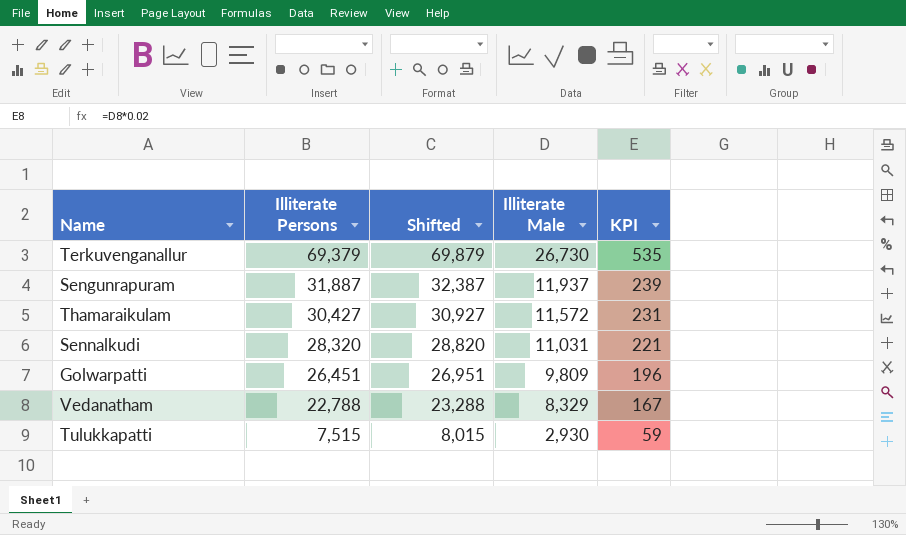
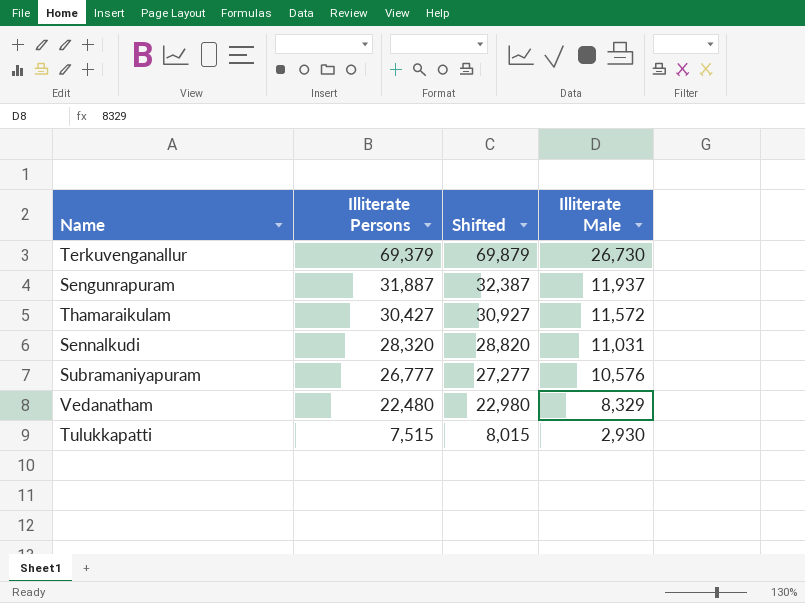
column KPI | formula: [Illiterate Male] * 0.02 -> none
row Golwarpatti: 26,451 | 26,951 | 9,809 | 196 -> none
row Subramaniyapuram: none -> 26,777 | 27,277 | 10,576
Vedanatham | Illiterate Persons: 22,788 -> 22,480
Vedanatham | Shifted: 23,288 -> 22,980

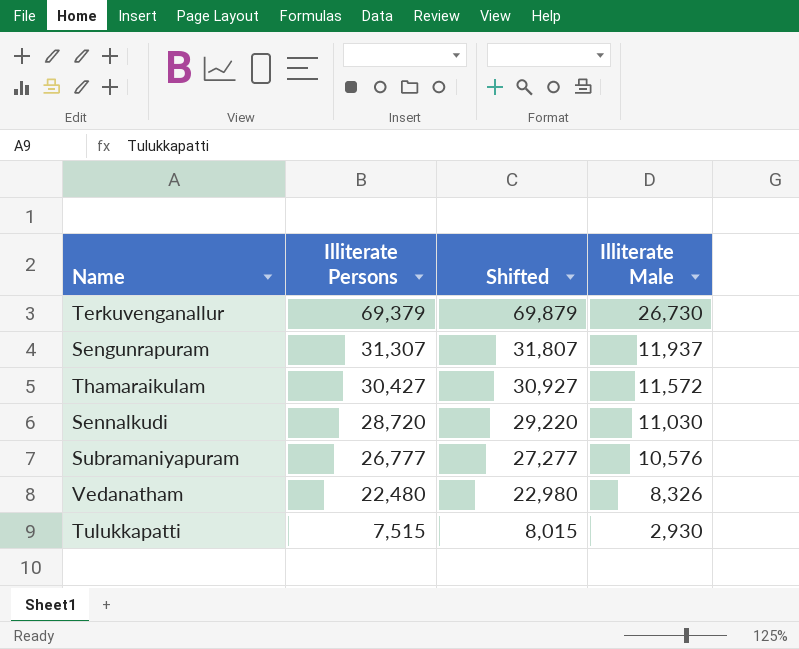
Sengunrapuram | Illiterate Persons: 31,887 -> 31,307
Sengunrapuram | Shifted: 32,387 -> 31,807
Sennalkudi | Illiterate Persons: 28,320 -> 28,720
Sennalkudi | Shifted: 28,820 -> 29,220
Sennalkudi | Illiterate Male: 11,031 -> 11,030
Vedanatham | Illiterate Male: 8,329 -> 8,326

